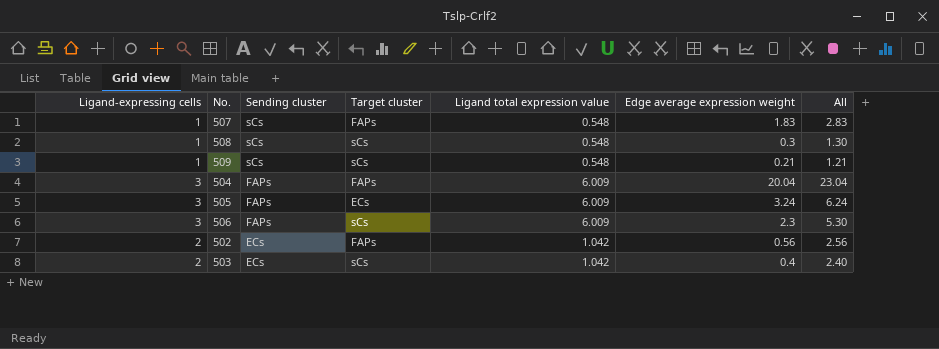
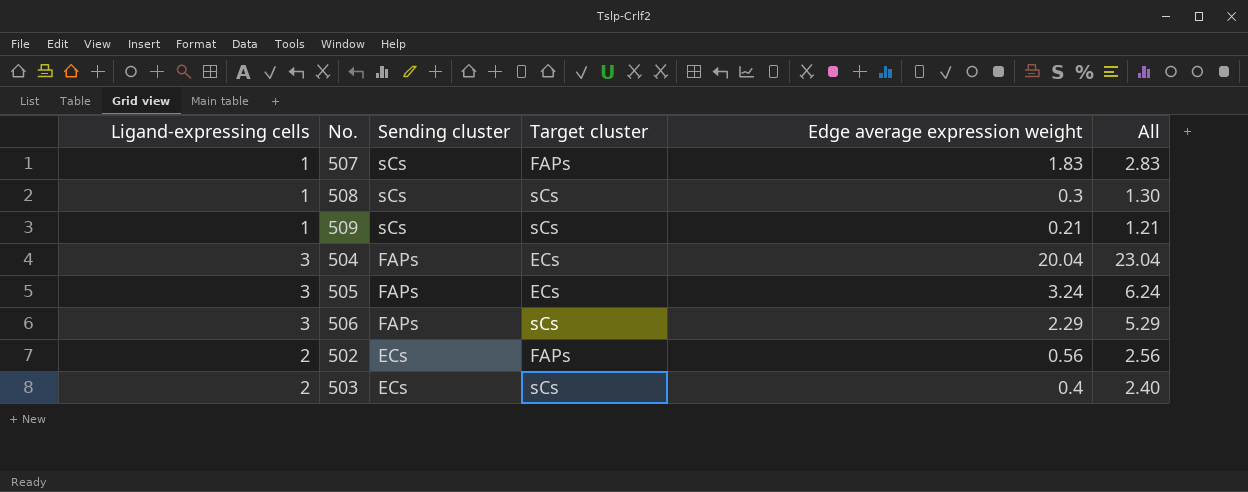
column Ligand total expression value | position: 5 -> none
504 | Target cluster: FAPs -> ECs
506 | Edge average expression weight: 2.3 -> 2.29
506 | All: 5.30 -> 5.29

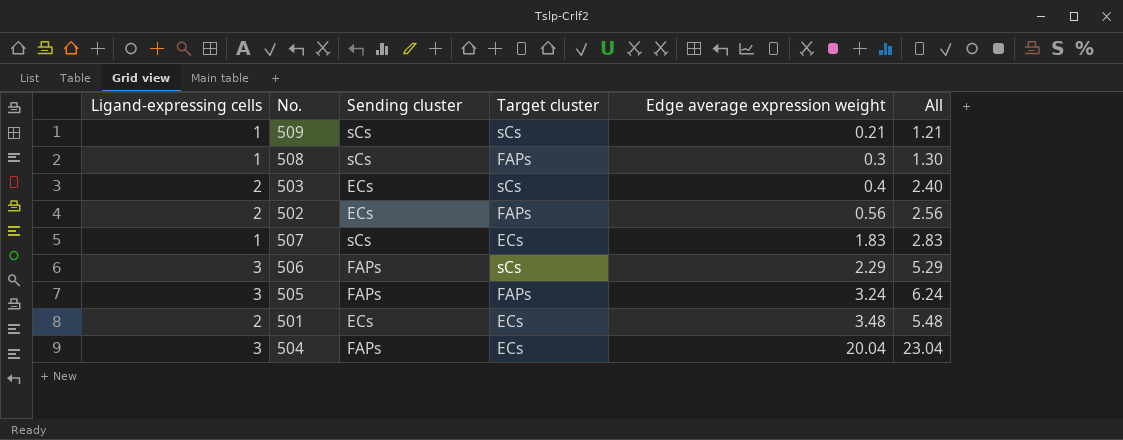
row order: Sending cluster descending -> Edge average expression weight ascending
508 | Target cluster: sCs -> FAPs
507 | Target cluster: FAPs -> ECs
505 | Target cluster: ECs -> FAPs
row 501: none -> 2 | ECs | ECs | 3.48 | 5.48

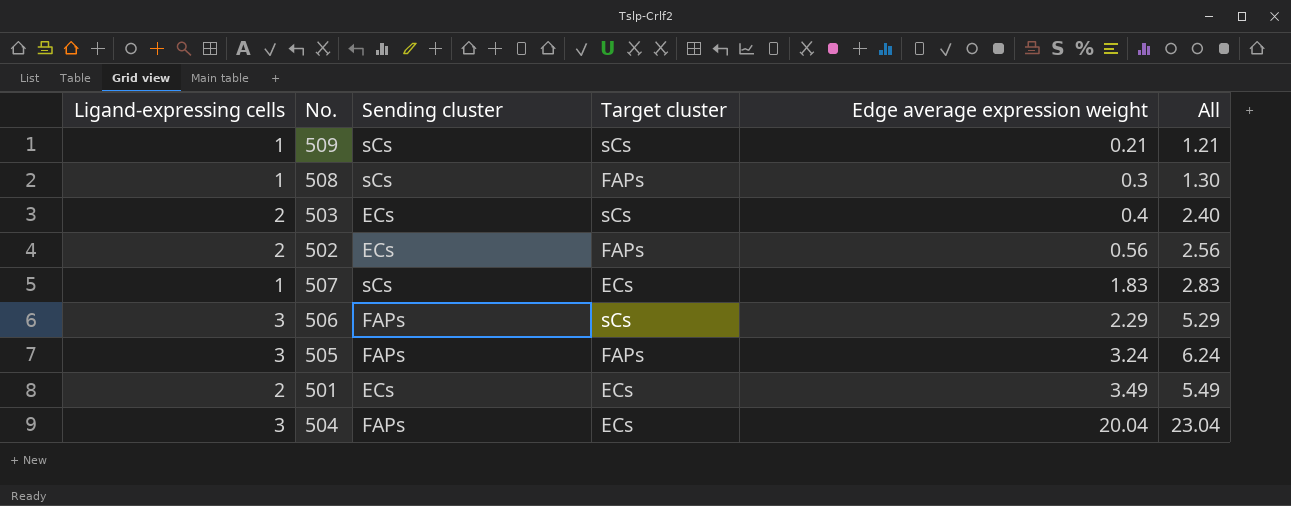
501 | Edge average expression weight: 3.48 -> 3.49
501 | All: 5.48 -> 5.49

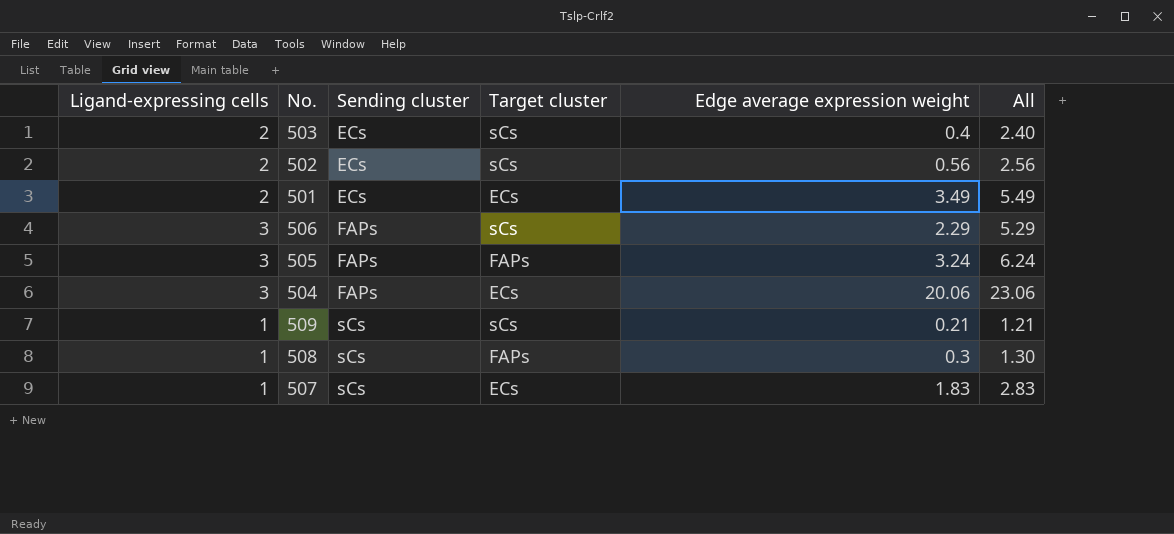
row order: Edge average expression weight ascending -> Sending cluster ascending
502 | Target cluster: FAPs -> sCs
504 | Edge average expression weight: 20.04 -> 20.06
504 | All: 23.04 -> 23.06

